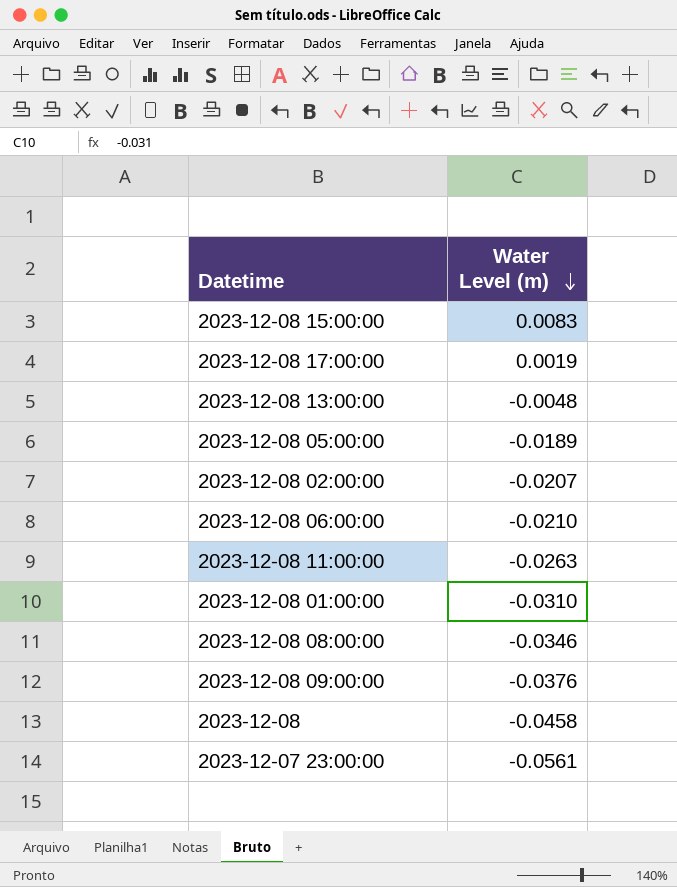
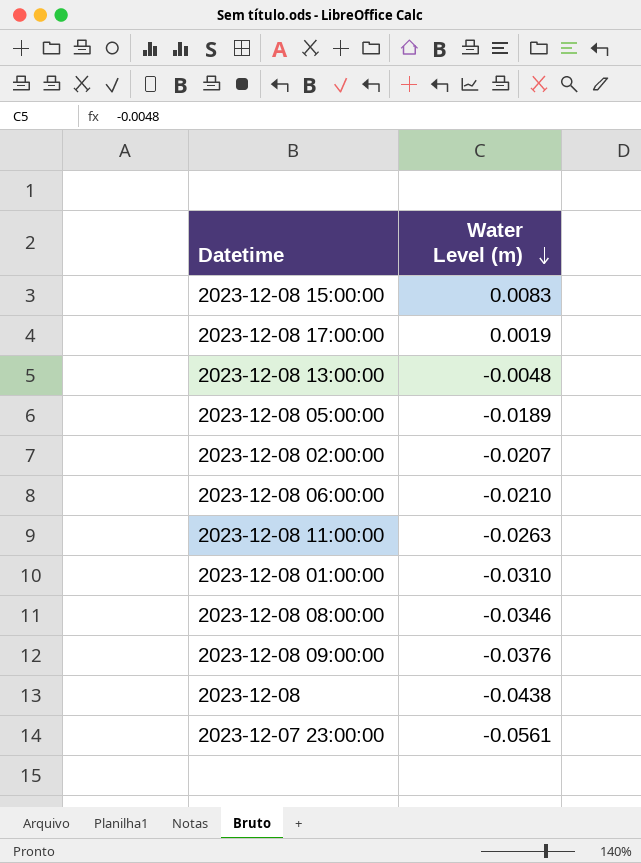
2023-12-08 | Water Level (m): -0.0458 -> -0.0438

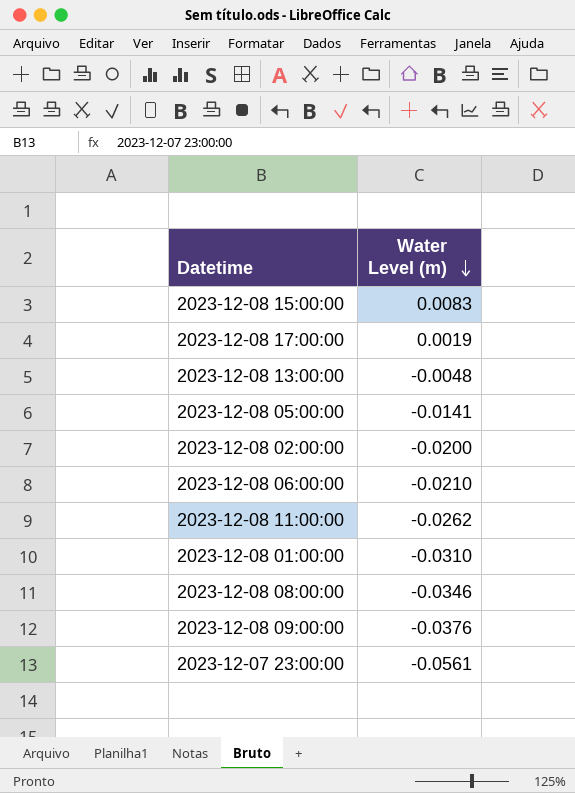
row 2023-12-08: -0.0438 -> none
2023-12-08 05:00:00 | Water Level (m): -0.0189 -> -0.0141
2023-12-08 02:00:00 | Water Level (m): -0.0207 -> -0.0200
2023-12-08 11:00:00 | Water Level (m): -0.0263 -> -0.0262

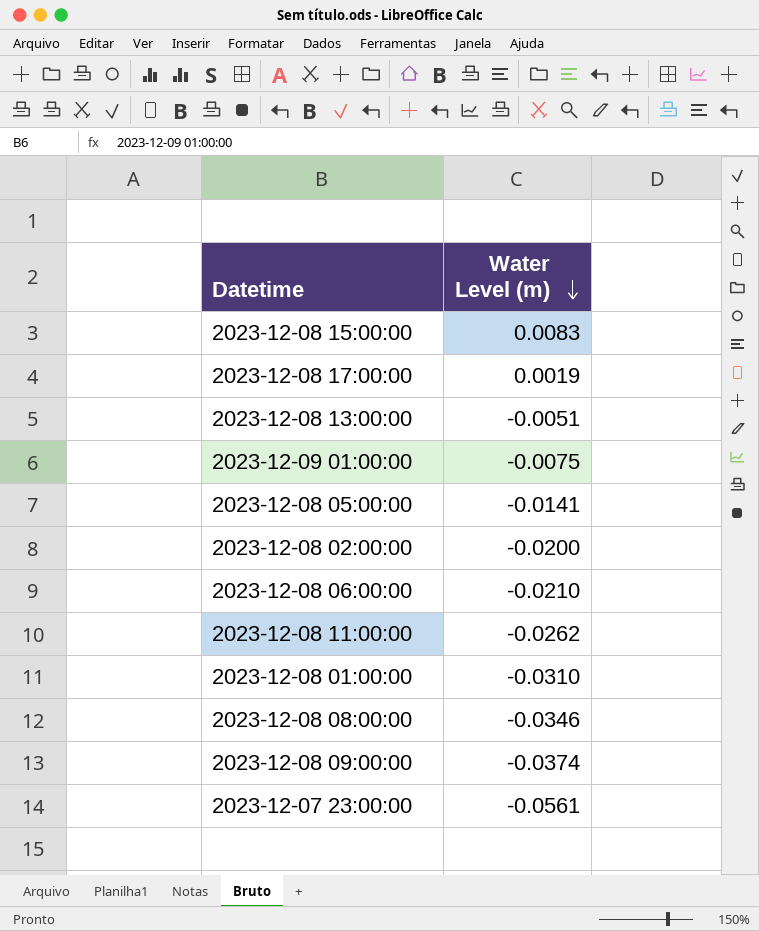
2023-12-08 13:00:00 | Water Level (m): -0.0048 -> -0.0051
row 2023-12-09 01:00:00: none -> -0.0075
2023-12-08 09:00:00 | Water Level (m): -0.0376 -> -0.0374

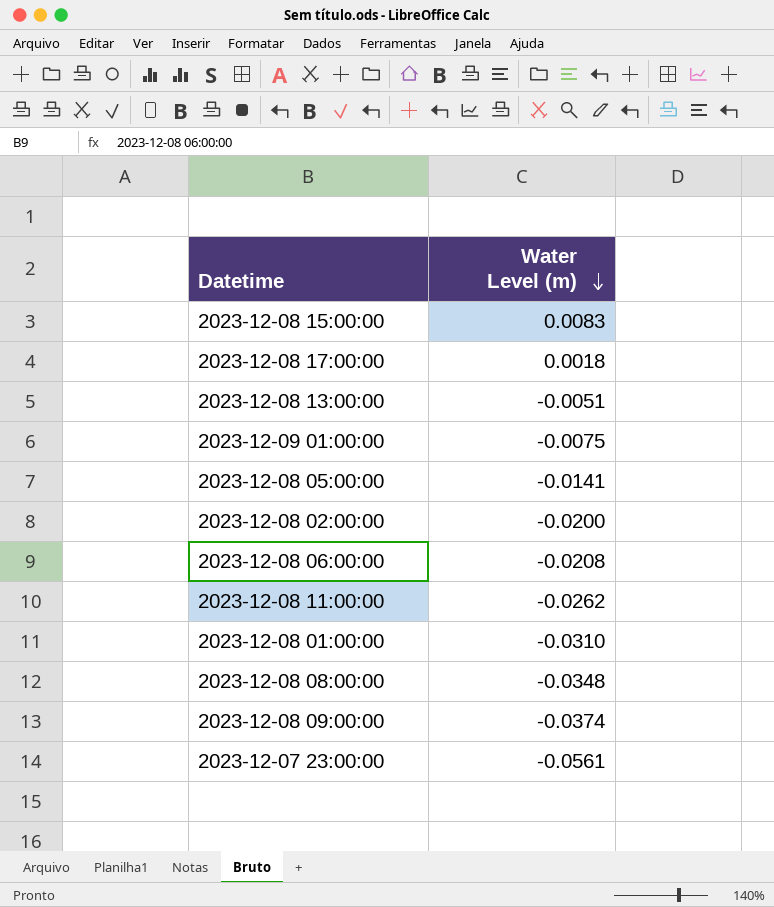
2023-12-08 17:00:00 | Water Level (m): 0.0019 -> 0.0018
2023-12-08 06:00:00 | Water Level (m): -0.0210 -> -0.0208
2023-12-08 08:00:00 | Water Level (m): -0.0346 -> -0.0348

